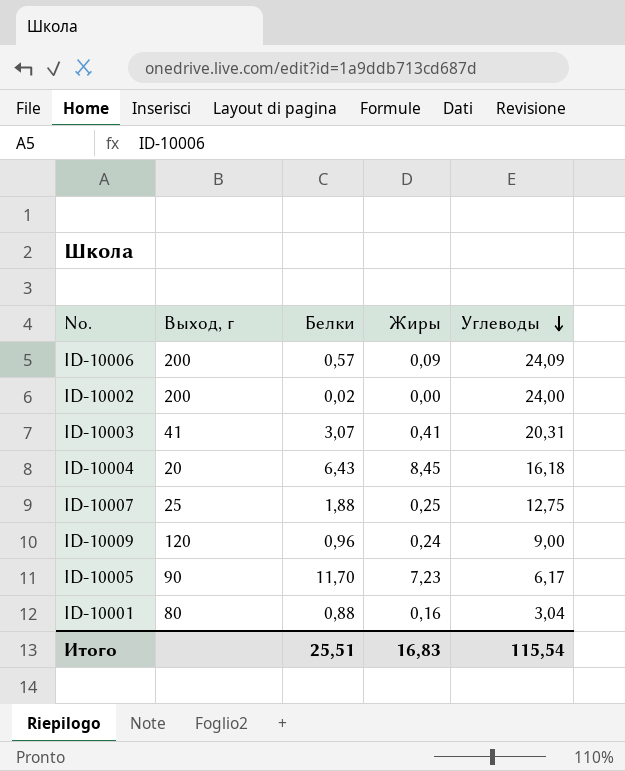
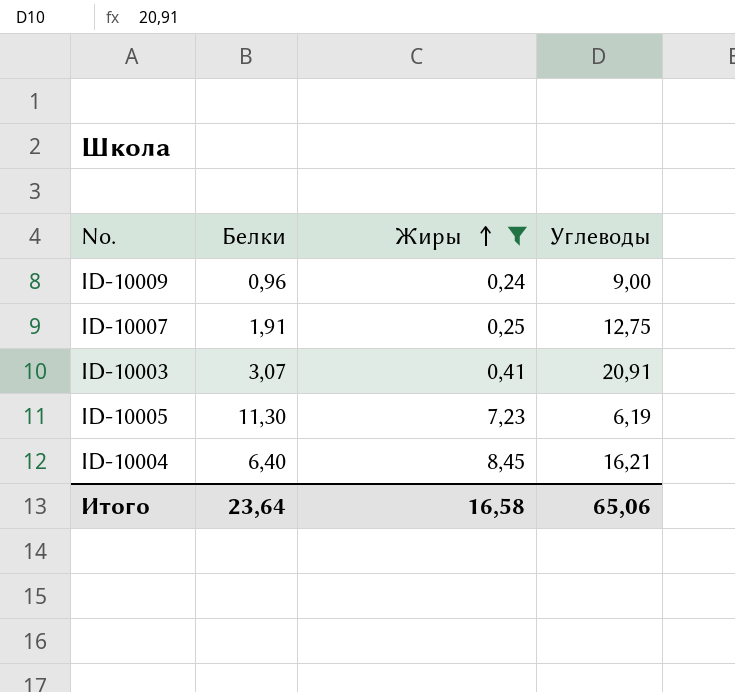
filter: none -> Жиры >= 0,24
row order: Углеводы descending -> Жиры ascending
column Выход, г | position: 2 -> none
ID-10007 | Белки: 1,88 -> 1,91
ID-10003 | Углеводы: 20,31 -> 20,91
ID-10005 | Белки: 11,70 -> 11,30
ID-10005 | Углеводы: 6,17 -> 6,19
ID-10004 | Белки: 6,43 -> 6,40
ID-10004 | Углеводы: 16,18 -> 16,21
Итого | Белки: 25,51 -> 23,64
Итого | Жиры: 16,83 -> 16,58
Итого | Углеводы: 115,54 -> 65,06

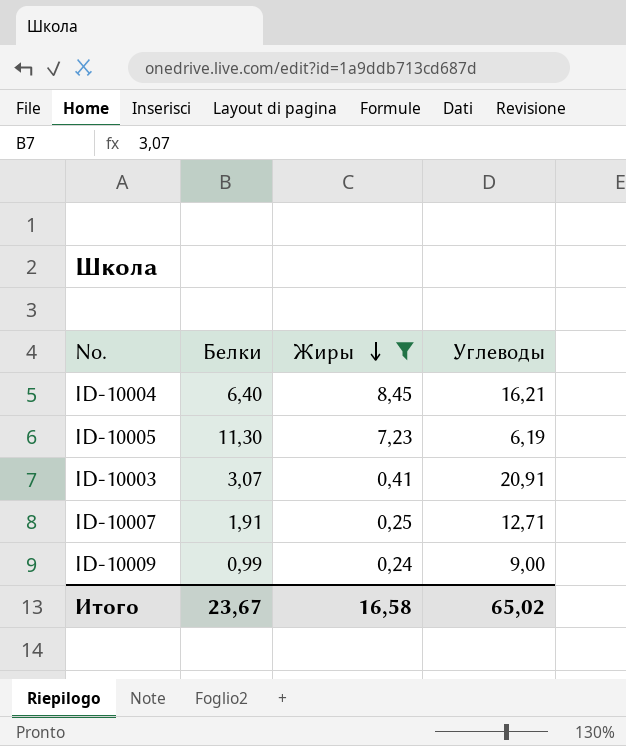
row order: Жиры ascending -> Жиры descending
ID-10007 | Углеводы: 12,75 -> 12,71
ID-10009 | Белки: 0,96 -> 0,99
Итого | Белки: 23,64 -> 23,67
Итого | Углеводы: 65,06 -> 65,02

